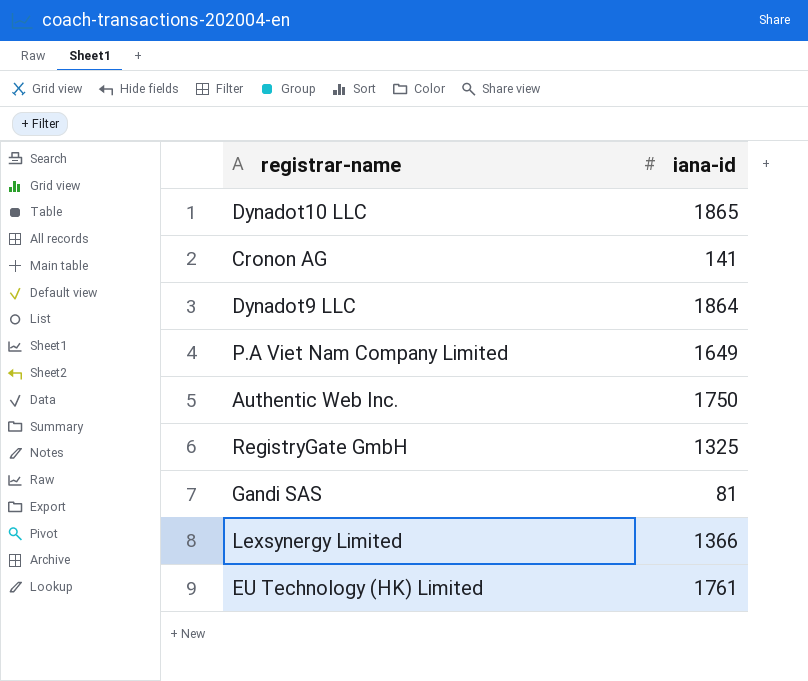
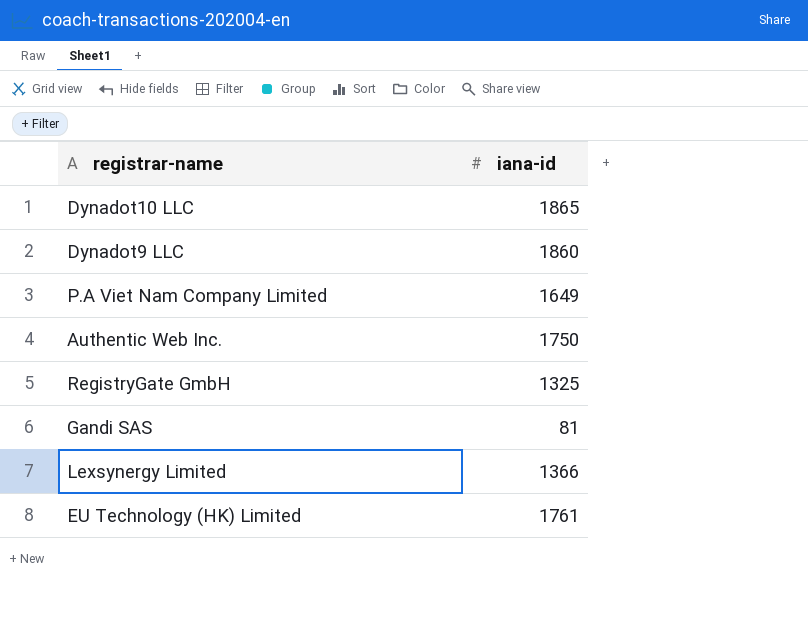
row Cronon AG: 141 -> none
Dynadot9 LLC | iana-id: 1864 -> 1860

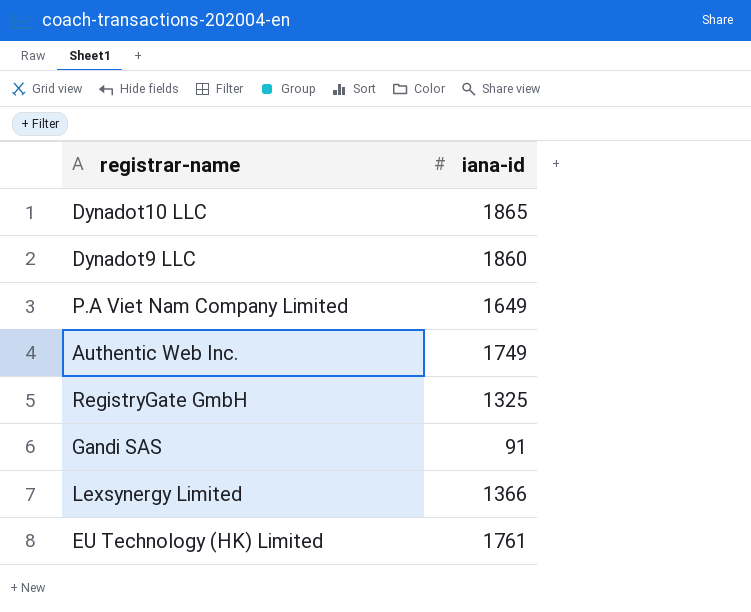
Authentic Web Inc. | iana-id: 1750 -> 1749
Gandi SAS | iana-id: 81 -> 91

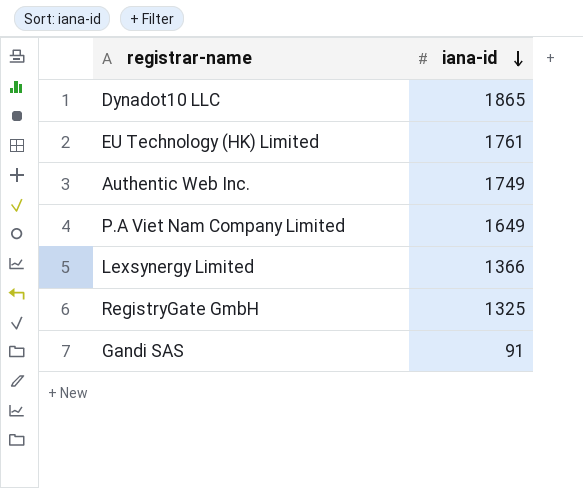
row order: none -> iana-id descending
row Dynadot9 LLC: 1860 -> none

